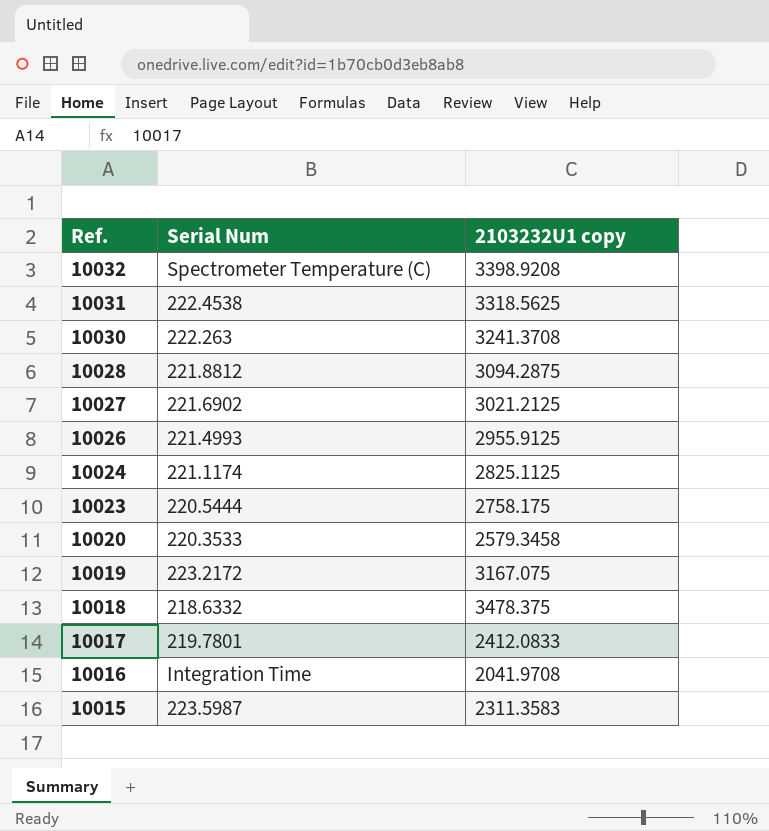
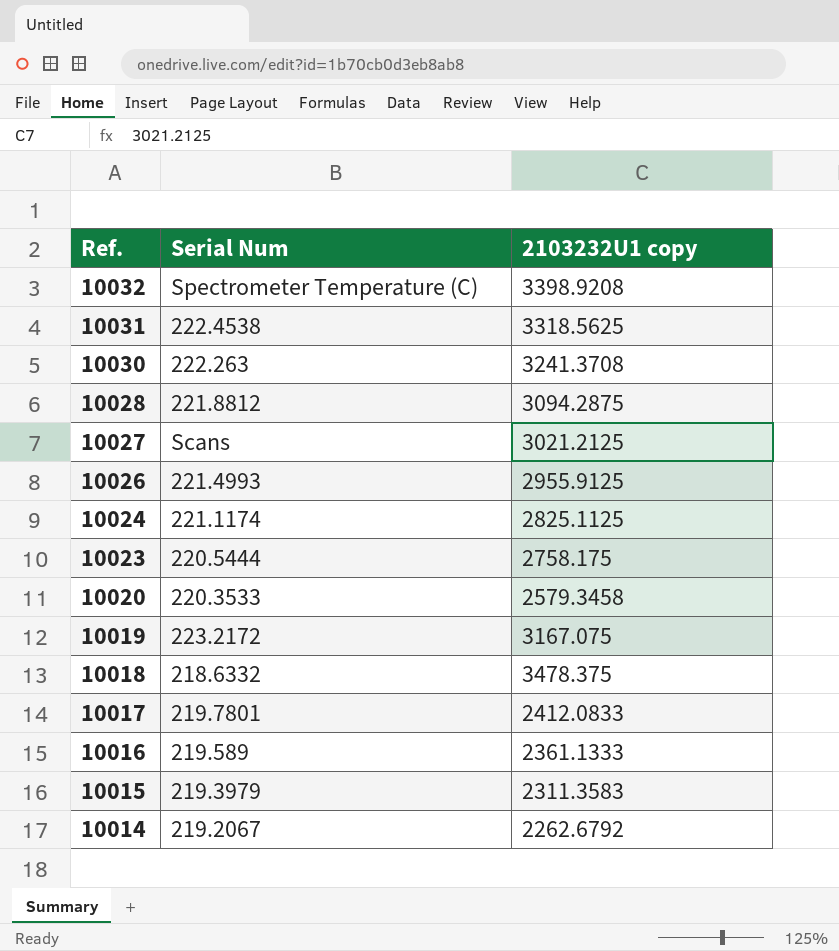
10027 | Serial Num: 221.6902 -> Scans
10016 | Serial Num: Integration Time -> 219.589
10016 | 2103232U1 copy: 2041.9708 -> 2361.1333
10015 | Serial Num: 223.5987 -> 219.3979
row 10014: none -> 219.2067 | 2262.6792

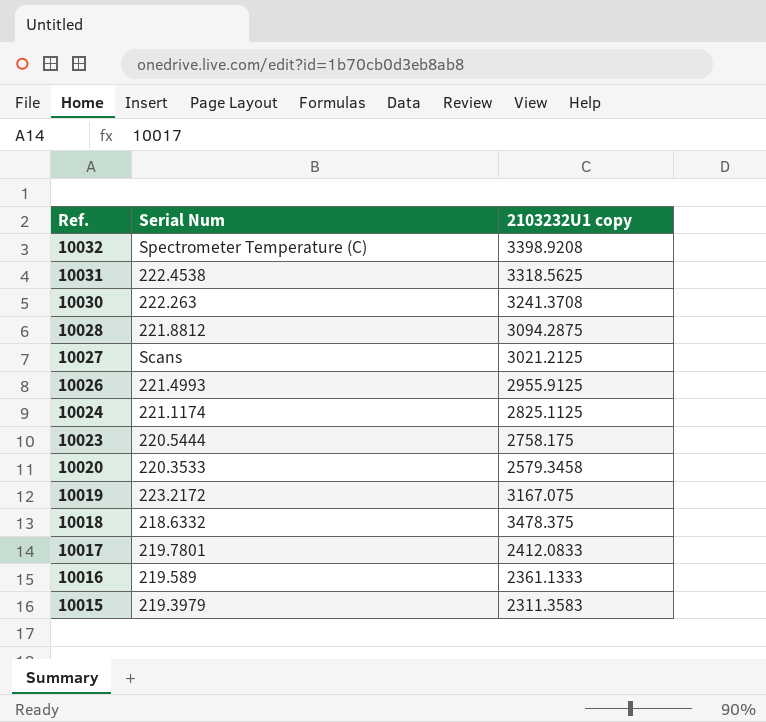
row 10014: 219.2067 | 2262.6792 -> none

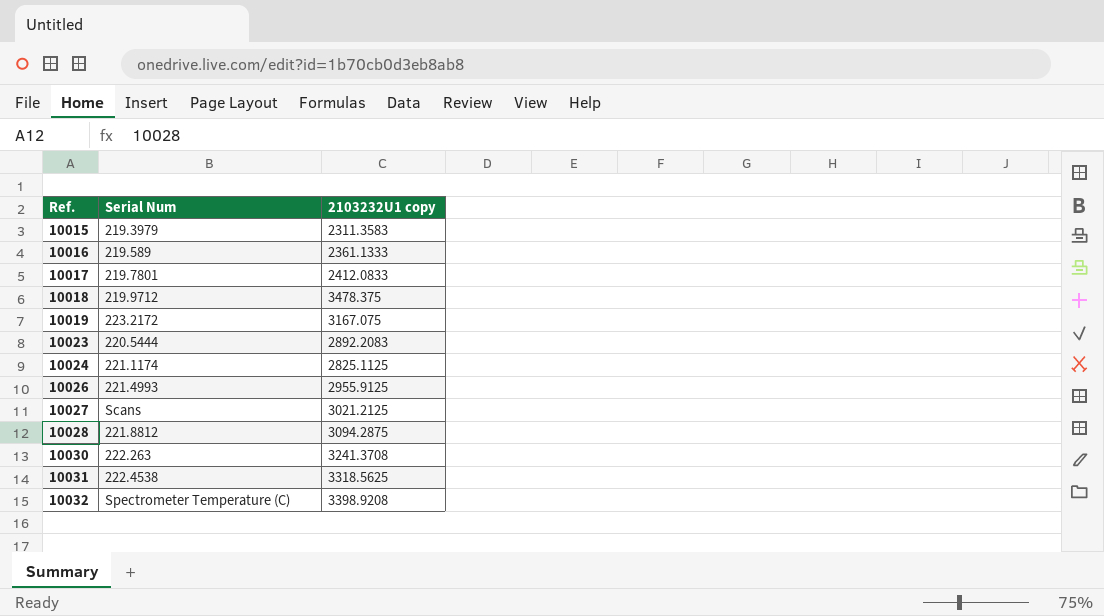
row order: Ref. descending -> Ref. ascending
row 10020: 220.3533 | 2579.3458 -> none
10018 | Serial Num: 218.6332 -> 219.9712
10023 | 2103232U1 copy: 2758.175 -> 2892.2083

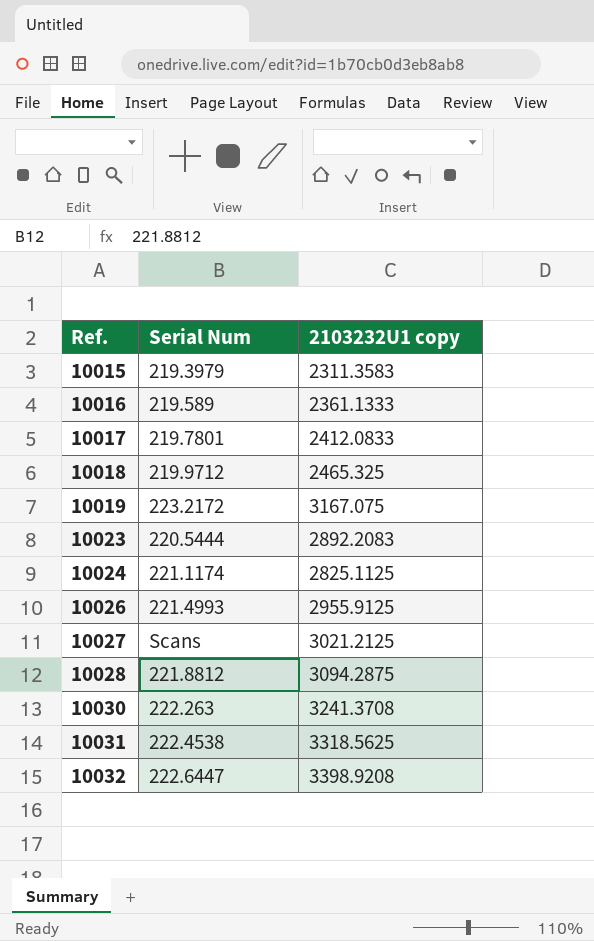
10018 | 2103232U1 copy: 3478.375 -> 2465.325
10032 | Serial Num: Spectrometer Temperature (C) -> 222.6447

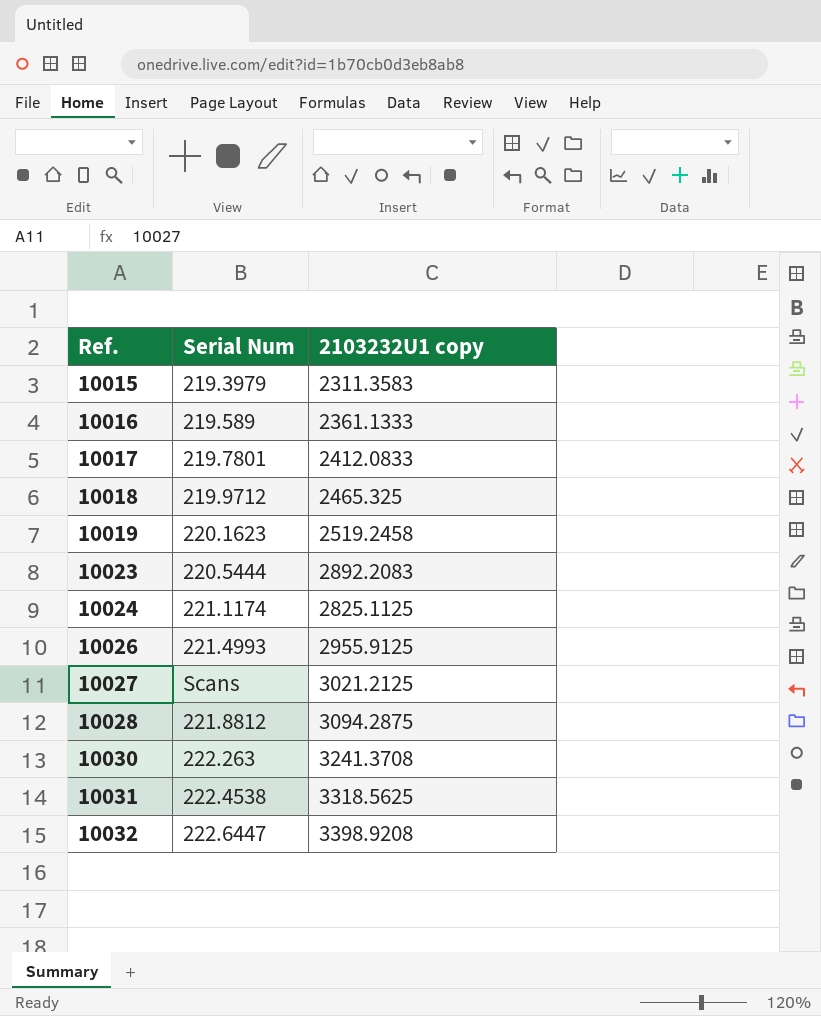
10019 | Serial Num: 223.2172 -> 220.1623
10019 | 2103232U1 copy: 3167.075 -> 2519.2458

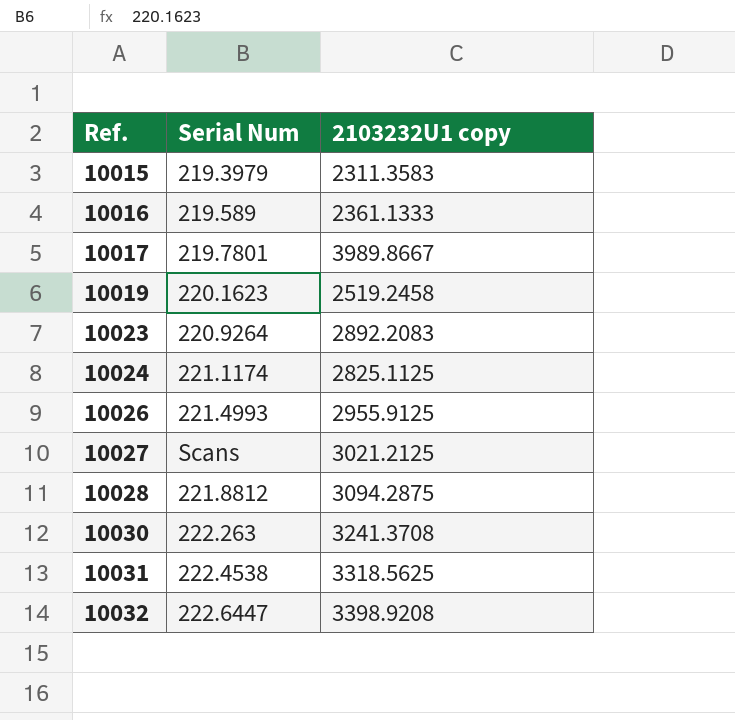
row 10018: 219.9712 | 2465.325 -> none
10017 | 2103232U1 copy: 2412.0833 -> 3989.8667
10023 | Serial Num: 220.5444 -> 220.9264

